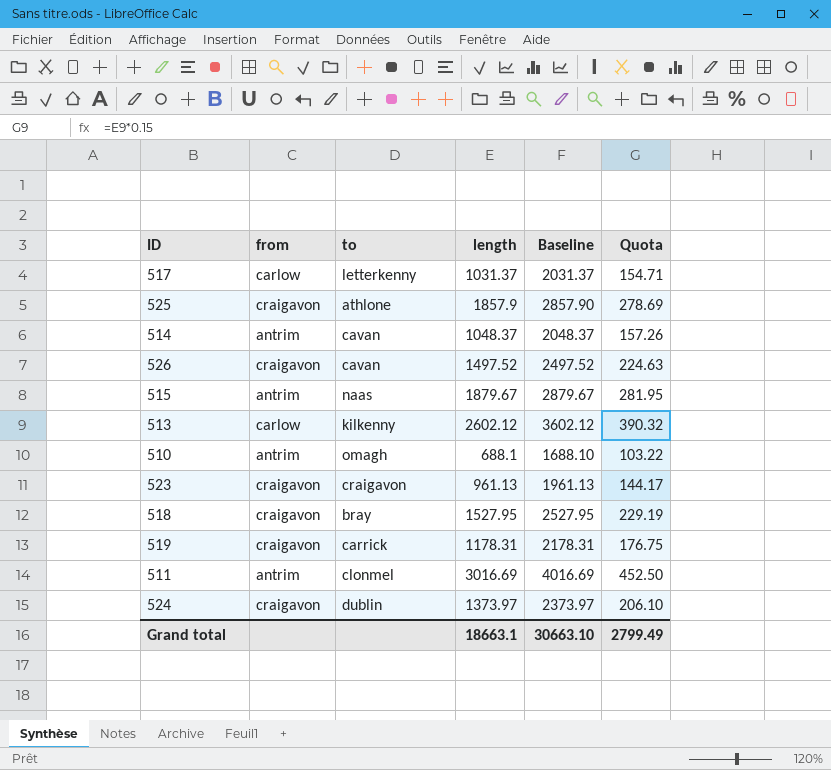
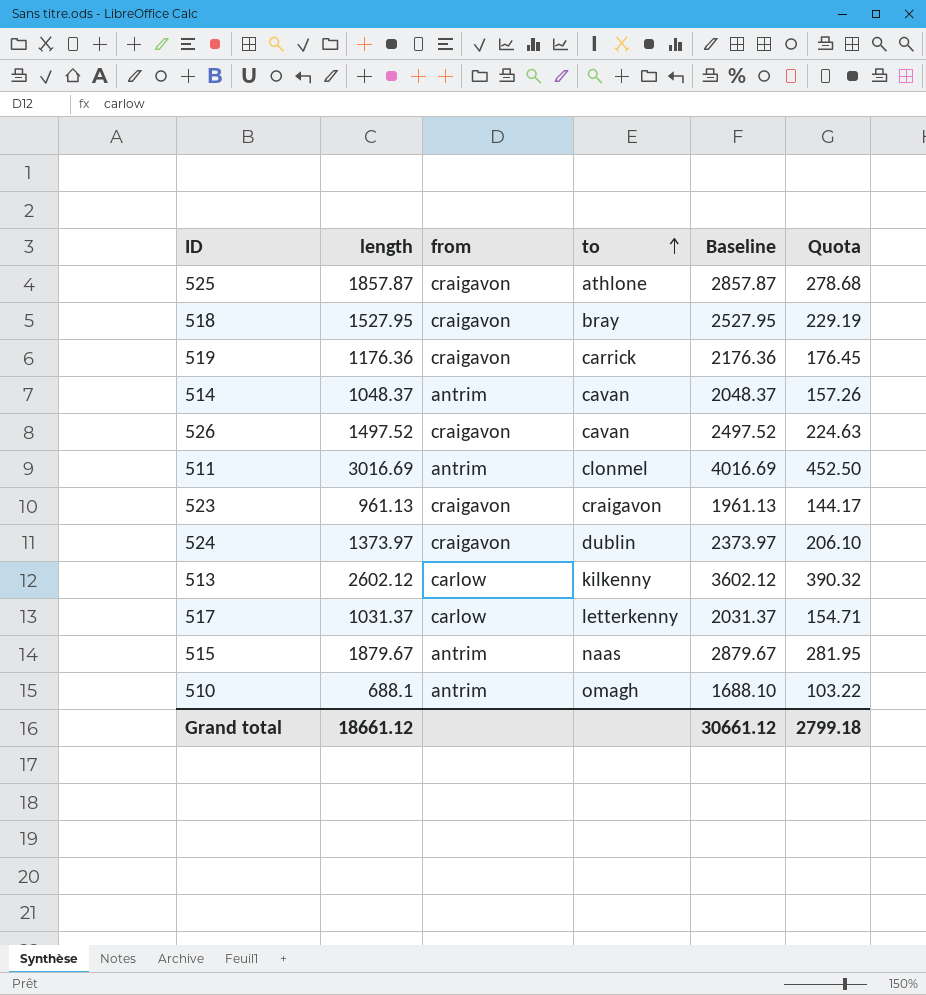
row order: none -> to ascending
column length | position: 4 -> 2
525 | length: 1857.9 -> 1857.87
525 | Baseline: 2857.90 -> 2857.87
525 | Quota: 278.69 -> 278.68
519 | length: 1178.31 -> 1176.36
519 | Baseline: 2178.31 -> 2176.36
519 | Quota: 176.75 -> 176.45
Grand total | length: 18663.1 -> 18661.12
Grand total | Baseline: 30663.10 -> 30661.12
Grand total | Quota: 2799.49 -> 2799.18

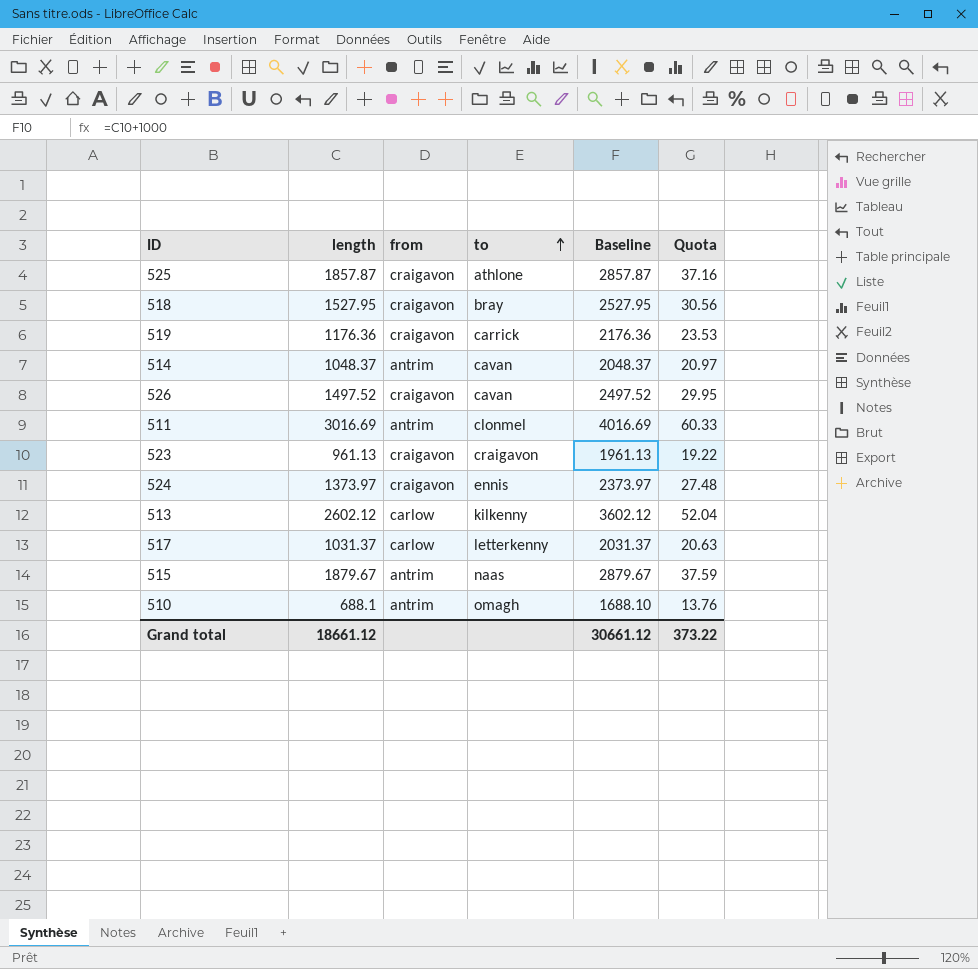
column Quota | formula: [length] * 0.15 -> [length] * 0.02
524 | to: dublin -> ennis
Grand total | Quota: 2799.18 -> 373.22

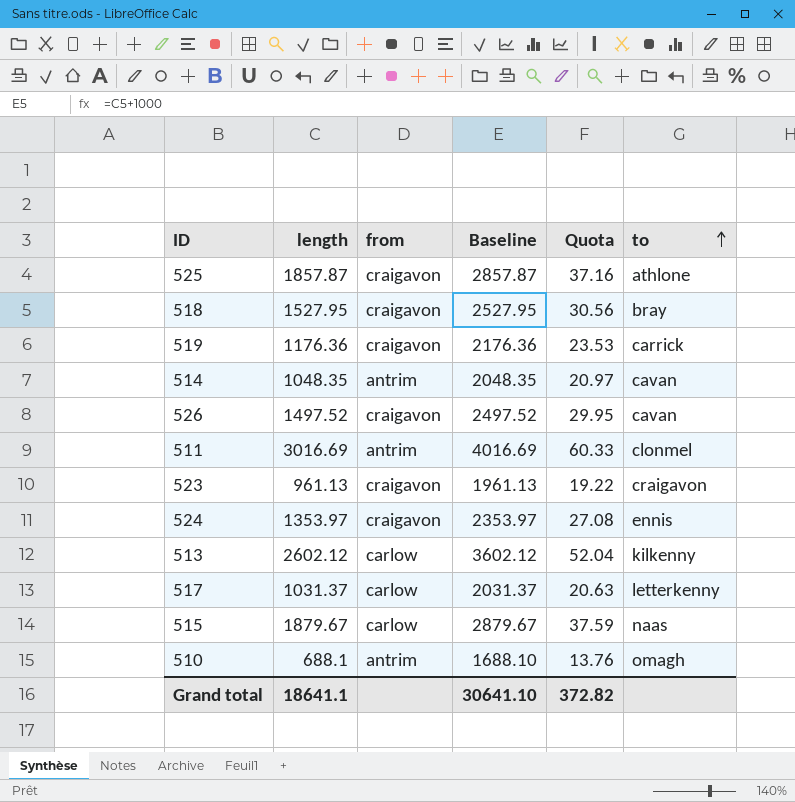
column to | position: 4 -> 6
514 | length: 1048.37 -> 1048.35
514 | Baseline: 2048.37 -> 2048.35
524 | length: 1373.97 -> 1353.97
524 | Baseline: 2373.97 -> 2353.97
524 | Quota: 27.48 -> 27.08
515 | from: antrim -> carlow
Grand total | length: 18661.12 -> 18641.1
Grand total | Baseline: 30661.12 -> 30641.10
Grand total | Quota: 373.22 -> 372.82

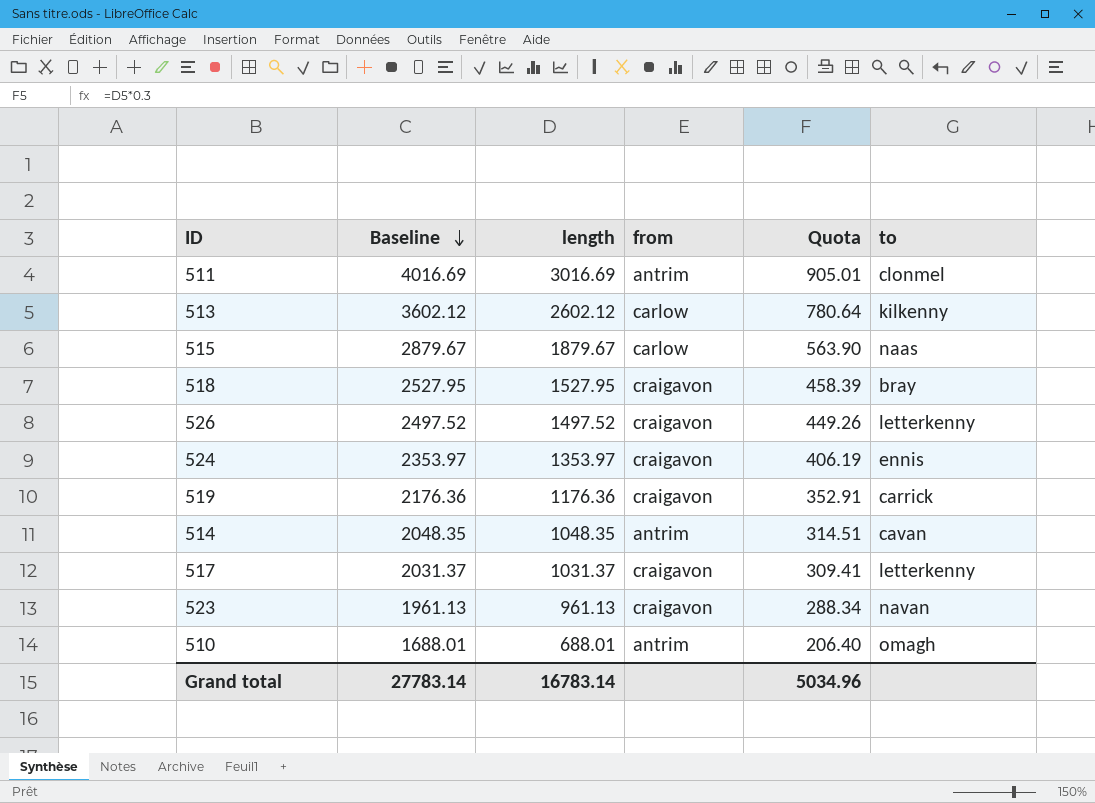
row order: to ascending -> Baseline descending
column Baseline | position: 4 -> 2
column Quota | formula: [length] * 0.02 -> [length] * 0.3
row 525: 1857.87 | craigavon | 2857.87 | 37.16 | athlone -> none
526 | to: cavan -> letterkenny
517 | from: carlow -> craigavon
523 | to: craigavon -> navan
510 | Baseline: 1688.10 -> 1688.01
510 | length: 688.1 -> 688.01
Grand total | Baseline: 30641.10 -> 27783.14
Grand total | length: 18641.1 -> 16783.14
Grand total | Quota: 372.82 -> 5034.96

